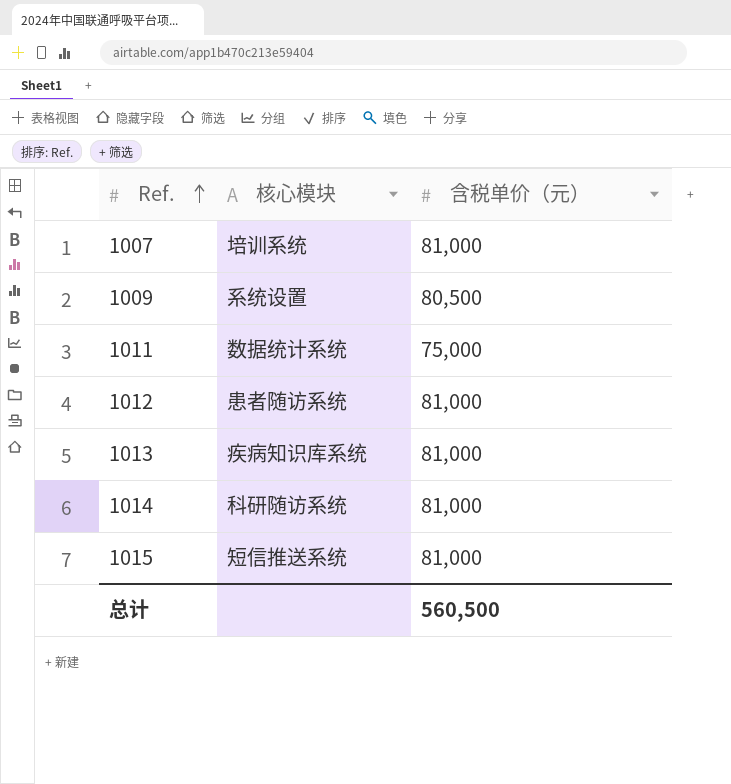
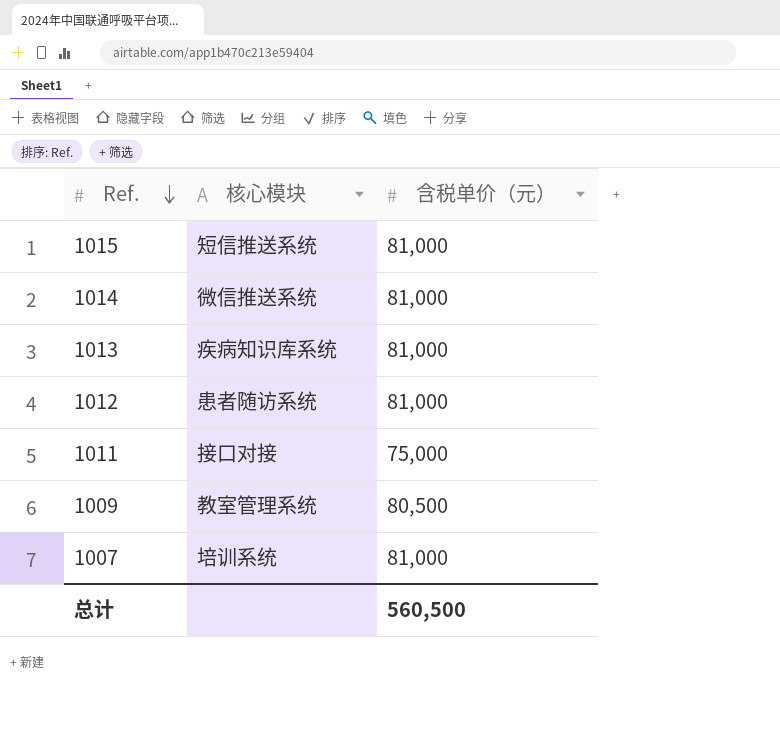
row order: Ref. ascending -> Ref. descending
1014 | 核心模块: 科研随访系统 -> 微信推送系统
1011 | 核心模块: 数据统计系统 -> 接口对接
1009 | 核心模块: 系统设置 -> 教室管理系统

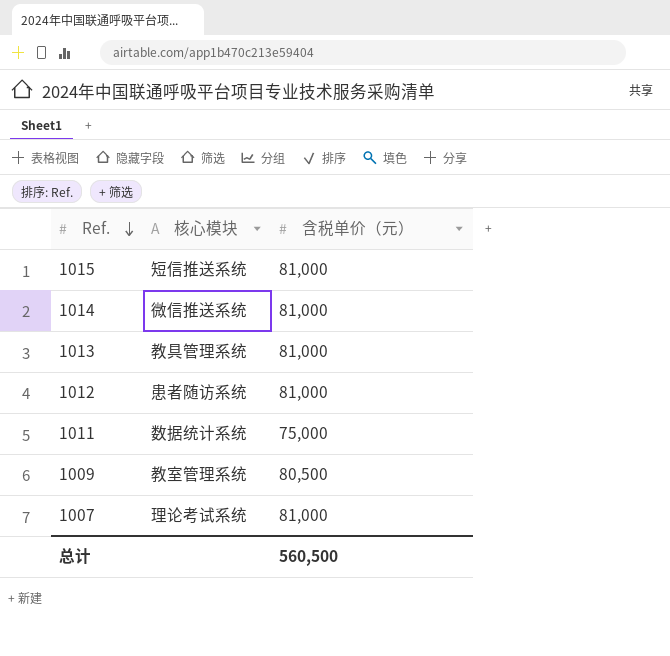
1013 | 核心模块: 疾病知识库系统 -> 教具管理系统
1011 | 核心模块: 接口对接 -> 数据统计系统
1007 | 核心模块: 培训系统 -> 理论考试系统

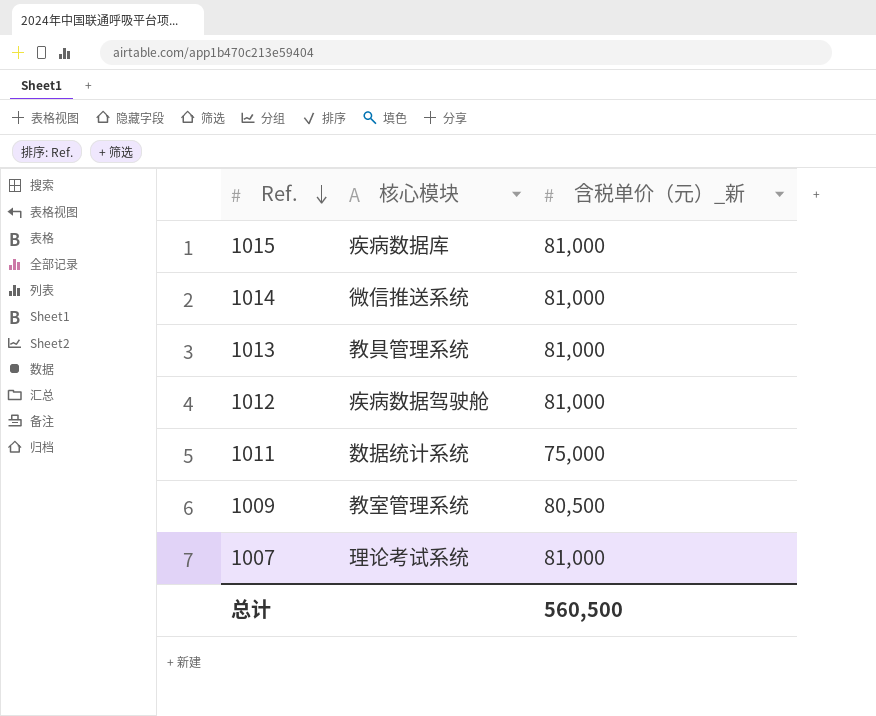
column name: 含税单价（元） -> 含税单价（元）_新
1015 | 核心模块: 短信推送系统 -> 疾病数据库
1012 | 核心模块: 患者随访系统 -> 疾病数据驾驶舱

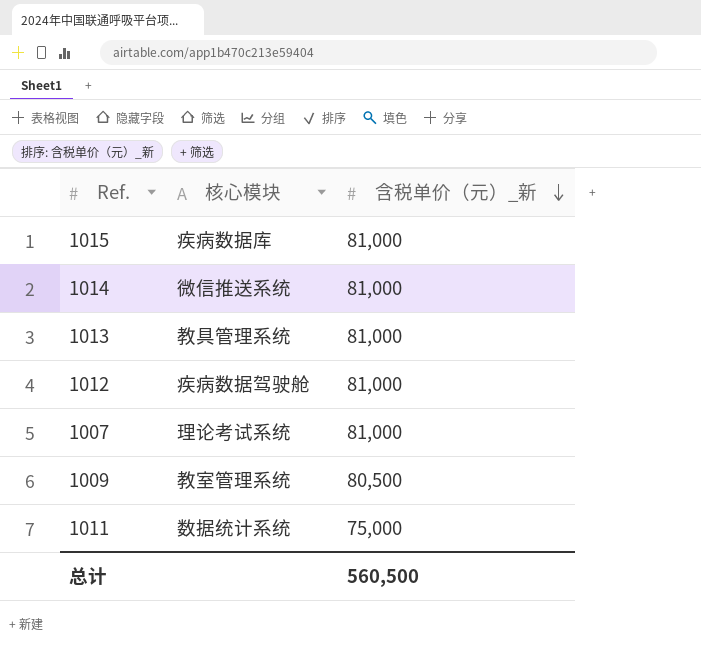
row order: Ref. descending -> 含税单价（元）_新 descending

